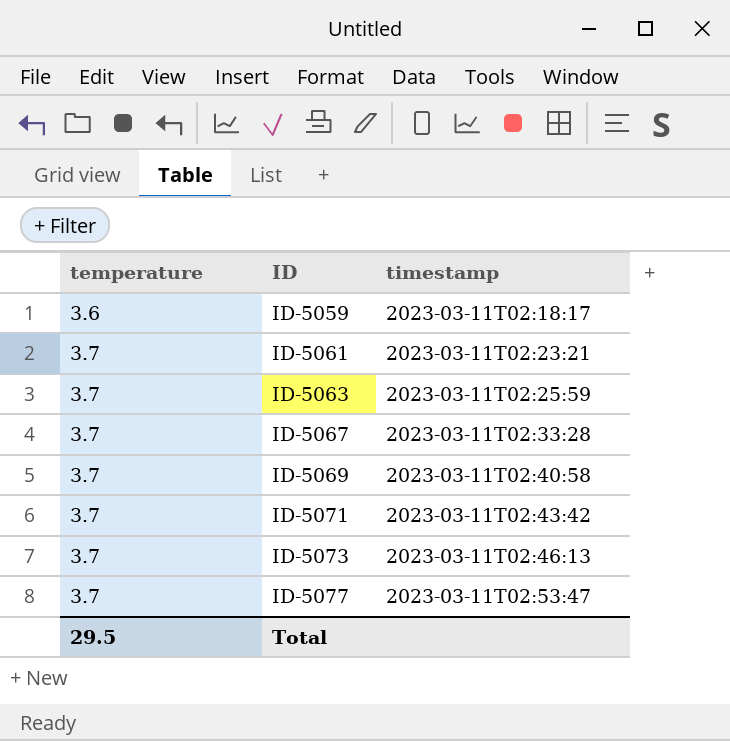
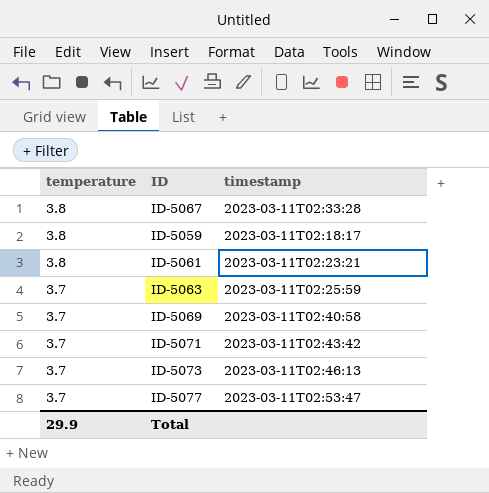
row order: temperature ascending -> temperature descending
ID-5067 | temperature: 3.7 -> 3.8
ID-5059 | temperature: 3.6 -> 3.8
ID-5061 | temperature: 3.7 -> 3.8
Total | temperature: 29.5 -> 29.9

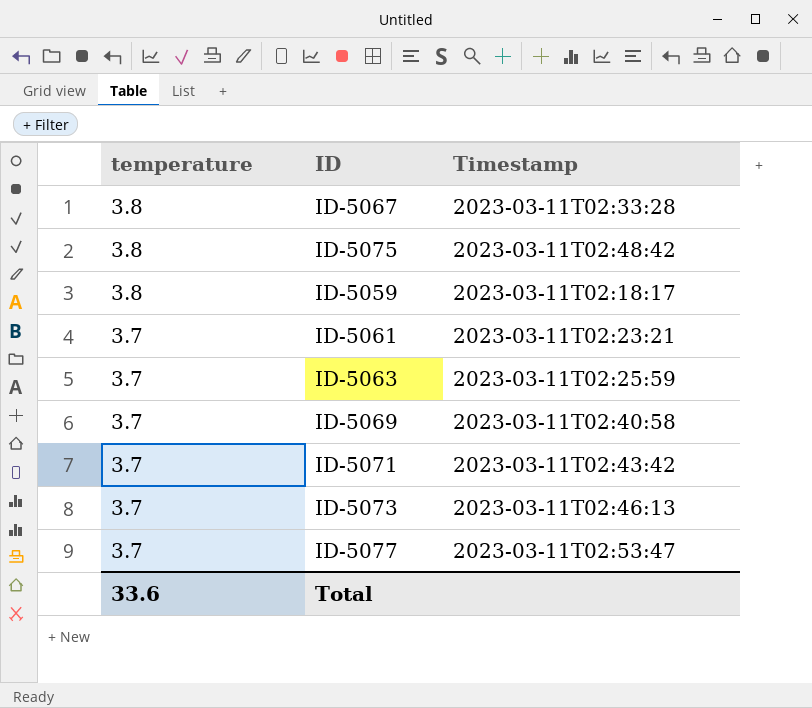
column name: timestamp -> Timestamp
row ID-5075: none -> 3.8 | 2023-03-11T02:48:42
ID-5061 | temperature: 3.8 -> 3.7
Total | temperature: 29.9 -> 33.6

